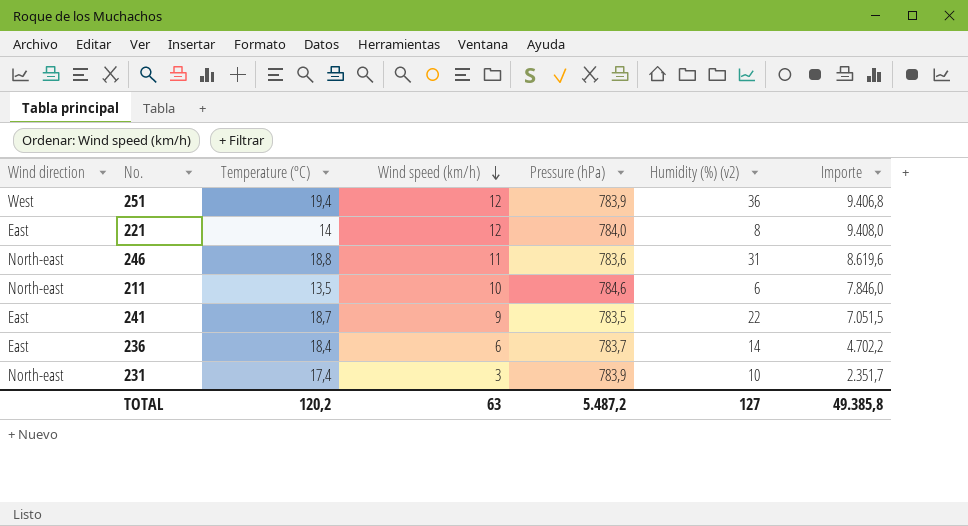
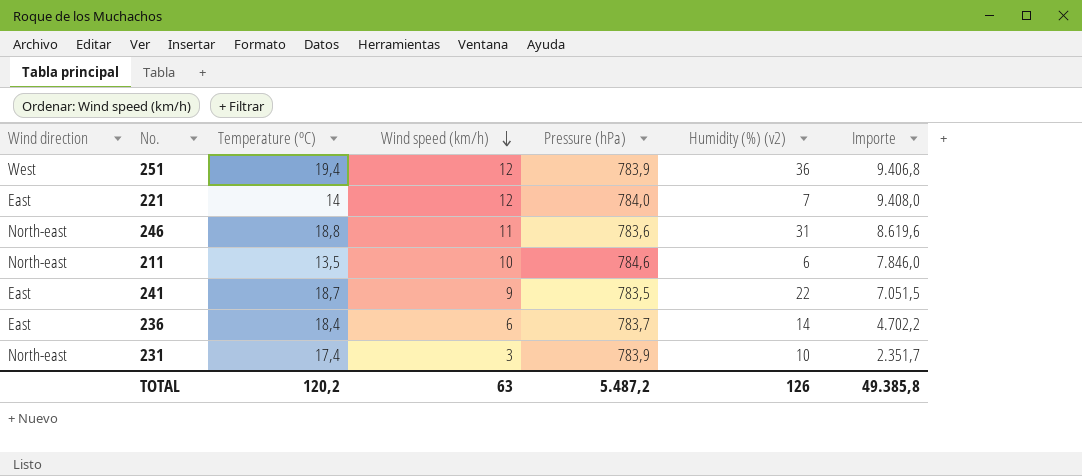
221 | Humidity (%) (v2): 8 -> 7
TOTAL | Humidity (%) (v2): 127 -> 126

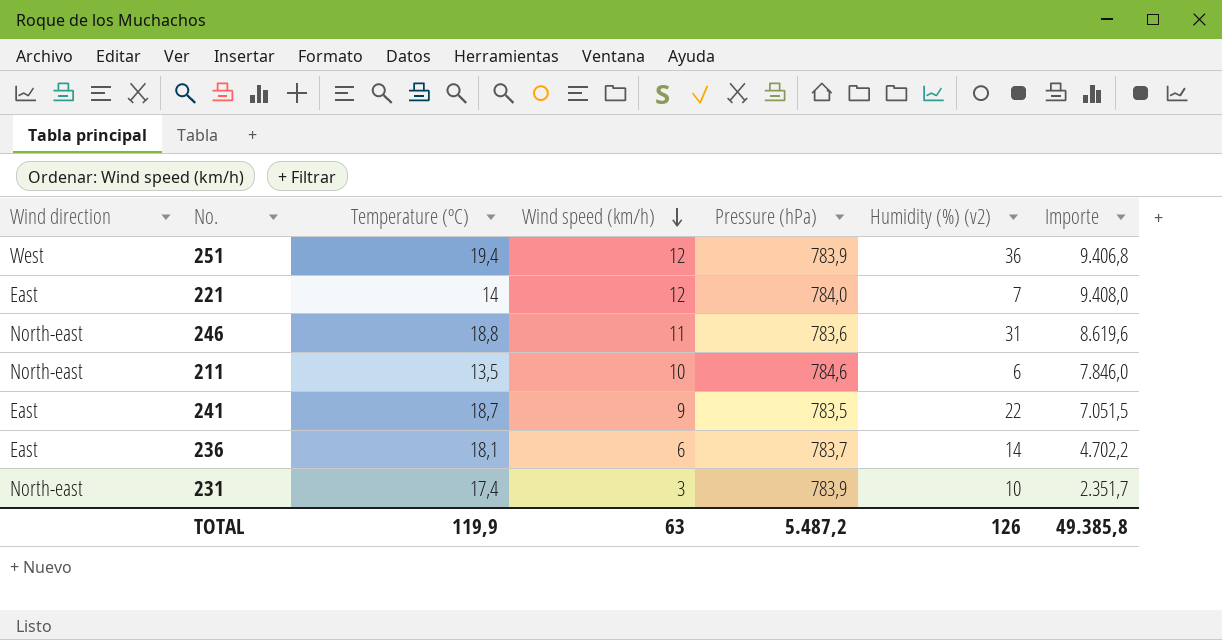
236 | Temperature (ºC): 18,4 -> 18,1
TOTAL | Temperature (ºC): 120,2 -> 119,9

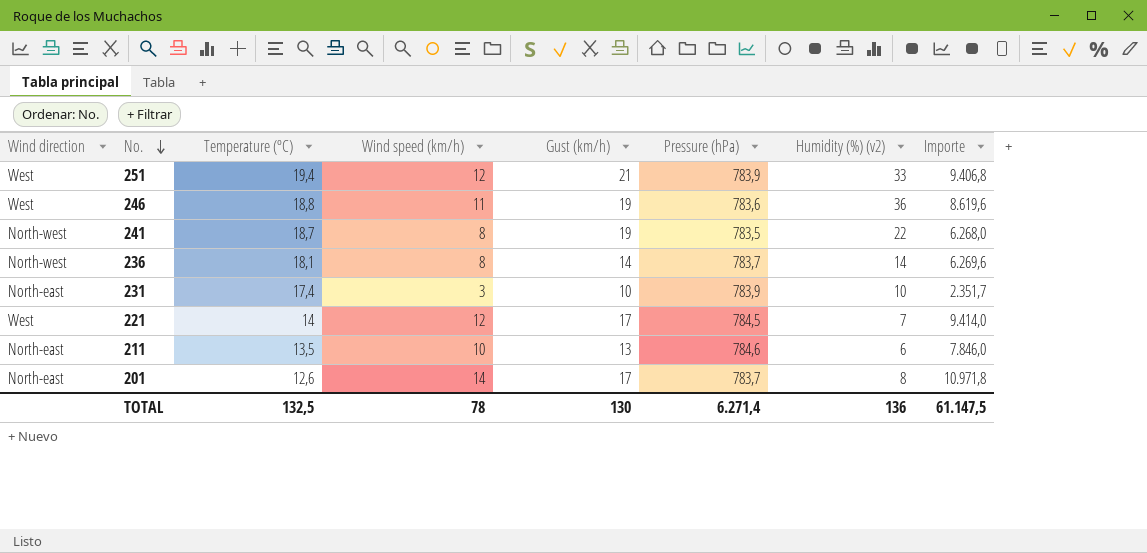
row order: Wind speed (km/h) descending -> No. descending
column Gust (km/h) | position: none -> 5
251 | Humidity (%) (v2): 36 -> 33
246 | Wind direction: North-east -> West
246 | Humidity (%) (v2): 31 -> 36
241 | Wind direction: East -> North-west
241 | Wind speed (km/h): 9 -> 8
241 | Importe: 7.051,5 -> 6.268,0
236 | Wind direction: East -> North-west
236 | Wind speed (km/h): 6 -> 8
236 | Importe: 4.702,2 -> 6.269,6
221 | Wind direction: East -> West
221 | Pressure (hPa): 784,0 -> 784,5
221 | Importe: 9.408,0 -> 9.414,0
row 201: none -> North-east | 12,6 | 14 | 17 | 783,7 | 8 | 10.971,8
TOTAL | Temperature (ºC): 119,9 -> 132,5
TOTAL | Wind speed (km/h): 63 -> 78
TOTAL | Pressure (hPa): 5.487,2 -> 6.271,4
TOTAL | Humidity (%) (v2): 126 -> 136
TOTAL | Importe: 49.385,8 -> 61.147,5

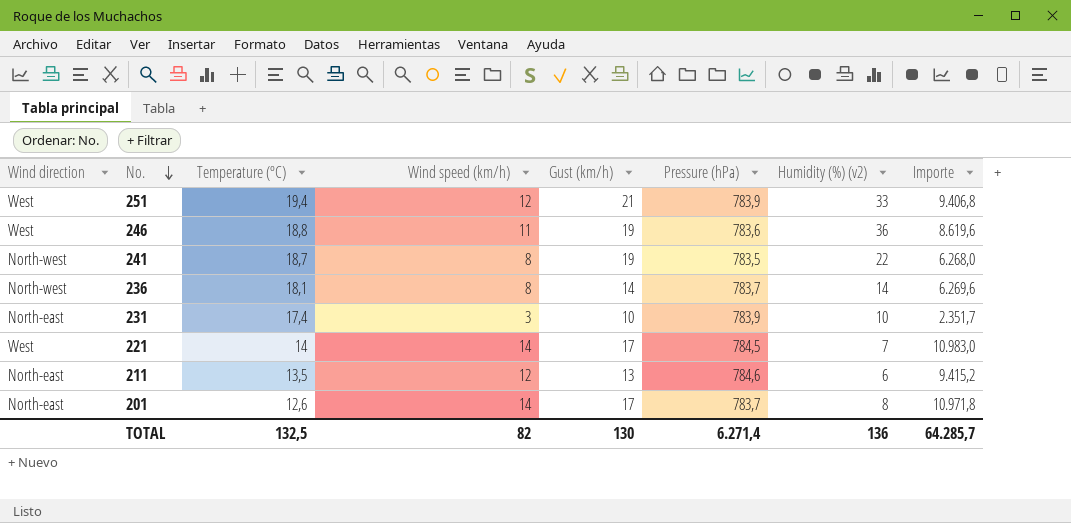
221 | Wind speed (km/h): 12 -> 14
221 | Importe: 9.414,0 -> 10.983,0
211 | Wind speed (km/h): 10 -> 12
211 | Importe: 7.846,0 -> 9.415,2
TOTAL | Wind speed (km/h): 78 -> 82
TOTAL | Importe: 61.147,5 -> 64.285,7

